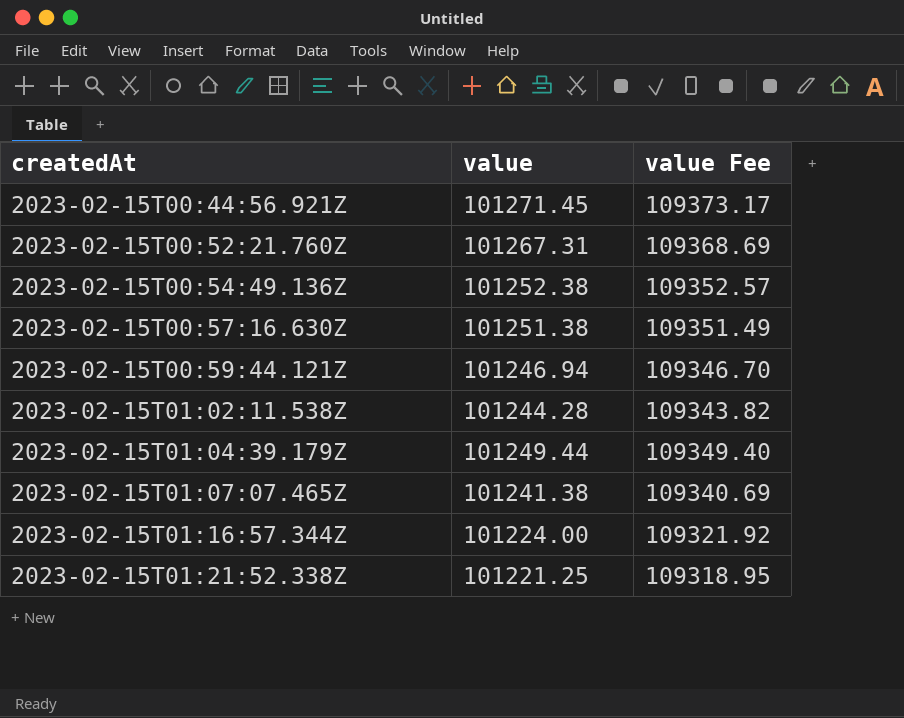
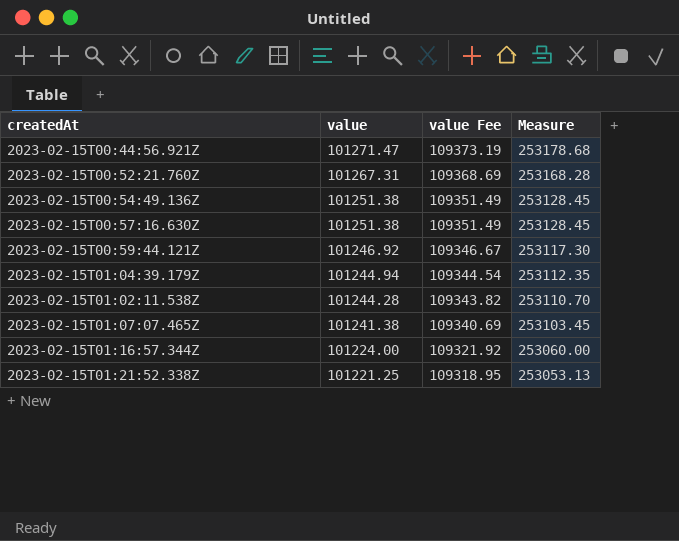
row order: createdAt ascending -> value descending
column Measure | formula: none -> [value] * 2.5
2023-02-15T00:44:56.921Z | value: 101271.45 -> 101271.47
2023-02-15T00:44:56.921Z | value Fee: 109373.17 -> 109373.19
2023-02-15T00:54:49.136Z | value: 101252.38 -> 101251.38
2023-02-15T00:54:49.136Z | value Fee: 109352.57 -> 109351.49
2023-02-15T00:59:44.121Z | value: 101246.94 -> 101246.92
2023-02-15T00:59:44.121Z | value Fee: 109346.70 -> 109346.67
2023-02-15T01:04:39.179Z | value: 101249.44 -> 101244.94
2023-02-15T01:04:39.179Z | value Fee: 109349.40 -> 109344.54

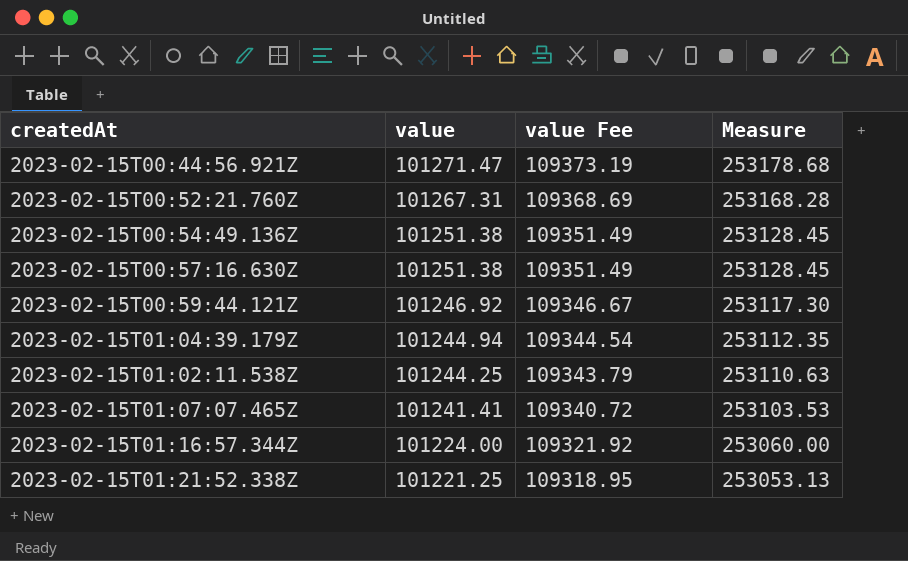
2023-02-15T01:02:11.538Z | value: 101244.28 -> 101244.25
2023-02-15T01:02:11.538Z | value Fee: 109343.82 -> 109343.79
2023-02-15T01:02:11.538Z | Measure: 253110.70 -> 253110.63
2023-02-15T01:07:07.465Z | value: 101241.38 -> 101241.41
2023-02-15T01:07:07.465Z | value Fee: 109340.69 -> 109340.72
2023-02-15T01:07:07.465Z | Measure: 253103.45 -> 253103.53

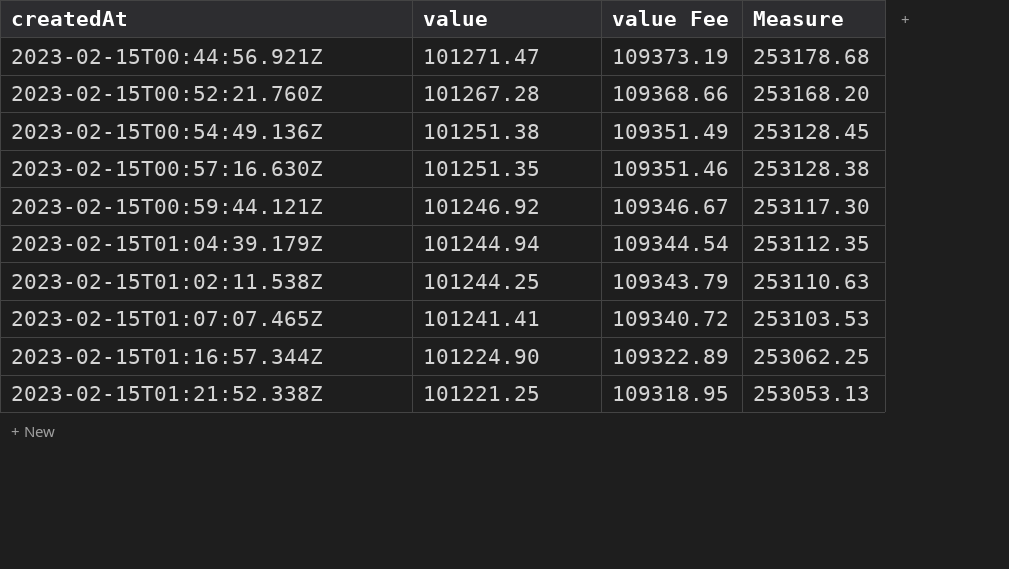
2023-02-15T00:52:21.760Z | value: 101267.31 -> 101267.28
2023-02-15T00:52:21.760Z | value Fee: 109368.69 -> 109368.66
2023-02-15T00:52:21.760Z | Measure: 253168.28 -> 253168.20
2023-02-15T00:57:16.630Z | value: 101251.38 -> 101251.35
2023-02-15T00:57:16.630Z | value Fee: 109351.49 -> 109351.46
2023-02-15T00:57:16.630Z | Measure: 253128.45 -> 253128.38
2023-02-15T01:16:57.344Z | value: 101224.00 -> 101224.90
2023-02-15T01:16:57.344Z | value Fee: 109321.92 -> 109322.89
2023-02-15T01:16:57.344Z | Measure: 253060.00 -> 253062.25

